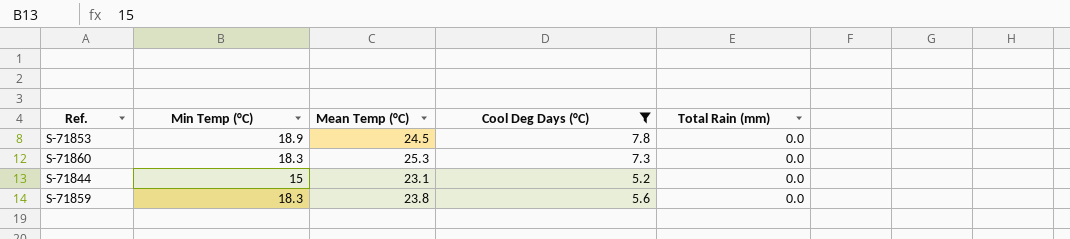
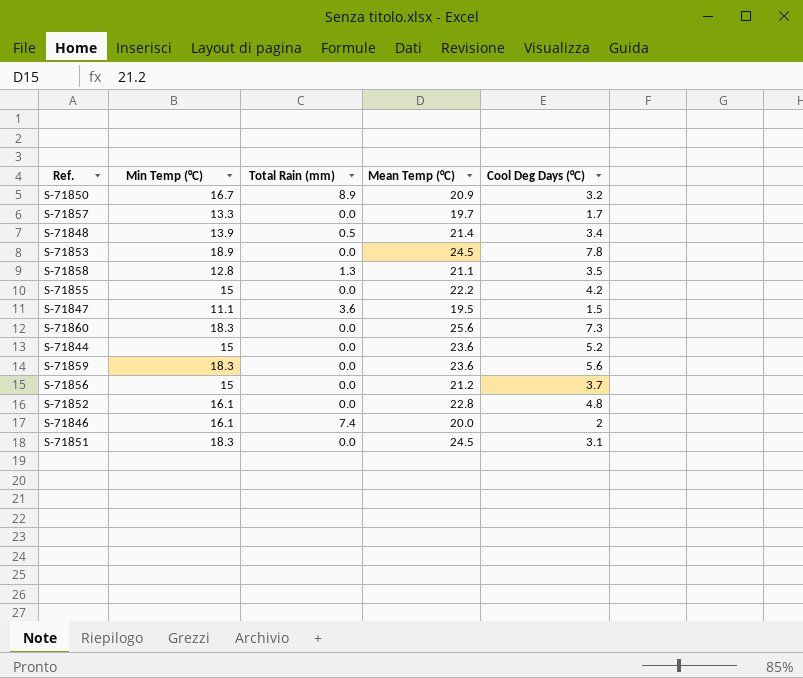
filter: Cool Deg Days (°C) >= 5.2 -> none
column Total Rain (mm) | position: 5 -> 3
S-71860 | Mean Temp (°C): 25.3 -> 25.6
S-71844 | Mean Temp (°C): 23.1 -> 23.6
S-71859 | Mean Temp (°C): 23.8 -> 23.6

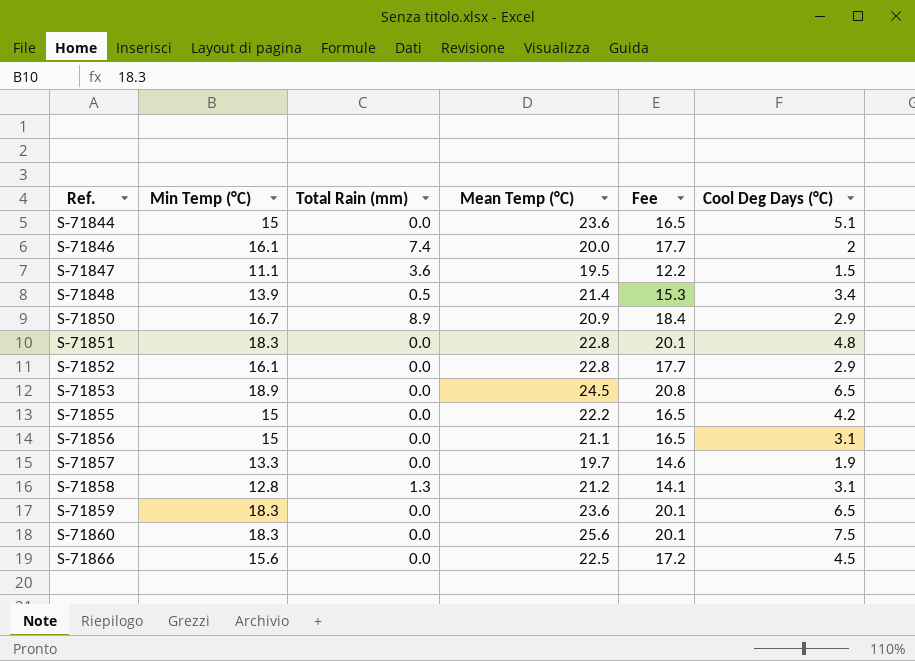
row order: none -> Ref. ascending
column Fee | formula: none -> [Min Temp (°C)] * 1.1
S-71844 | Cool Deg Days (°C): 5.2 -> 5.1
S-71850 | Cool Deg Days (°C): 3.2 -> 2.9
S-71851 | Mean Temp (°C): 24.5 -> 22.8
S-71851 | Cool Deg Days (°C): 3.1 -> 4.8
S-71852 | Cool Deg Days (°C): 4.8 -> 2.9
S-71853 | Cool Deg Days (°C): 7.8 -> 6.5
S-71856 | Mean Temp (°C): 21.2 -> 21.1
S-71856 | Cool Deg Days (°C): 3.7 -> 3.1
S-71857 | Cool Deg Days (°C): 1.7 -> 1.9
S-71858 | Mean Temp (°C): 21.1 -> 21.2
S-71858 | Cool Deg Days (°C): 3.5 -> 3.1
S-71859 | Cool Deg Days (°C): 5.6 -> 6.5
S-71860 | Cool Deg Days (°C): 7.3 -> 7.5
row S-71866: none -> 15.6 | 0.0 | 22.5 | 17.2 | 4.5

